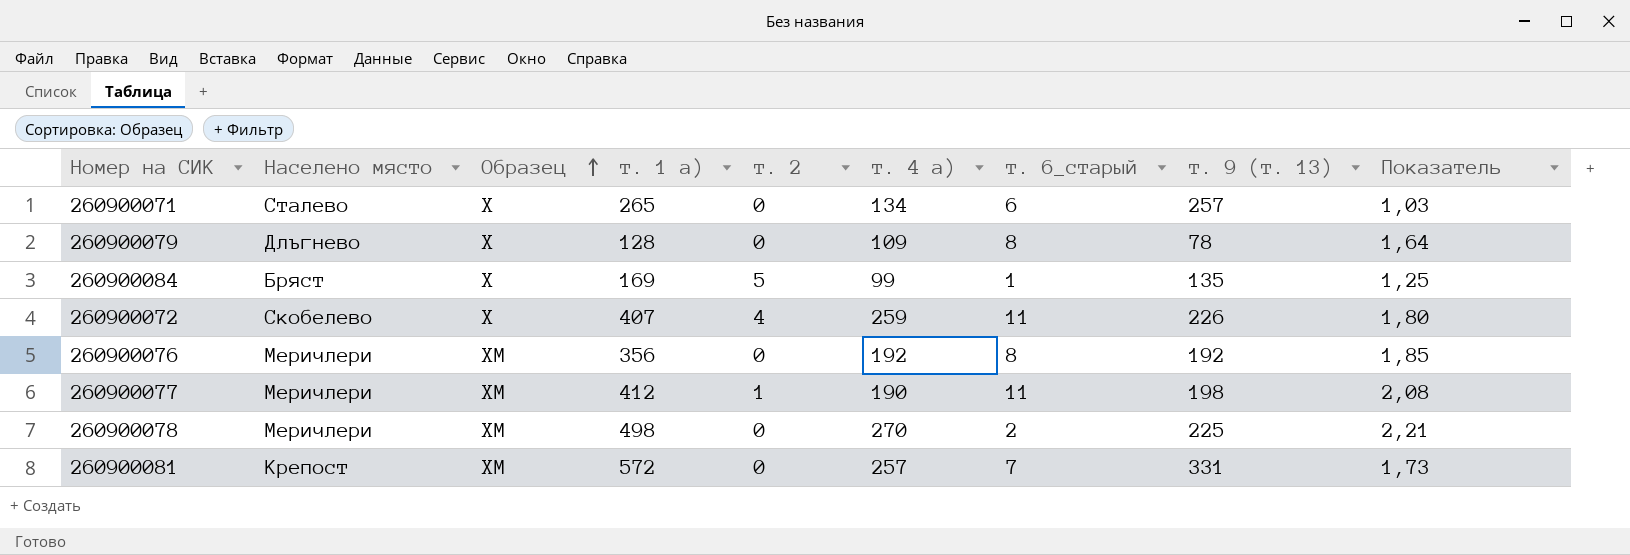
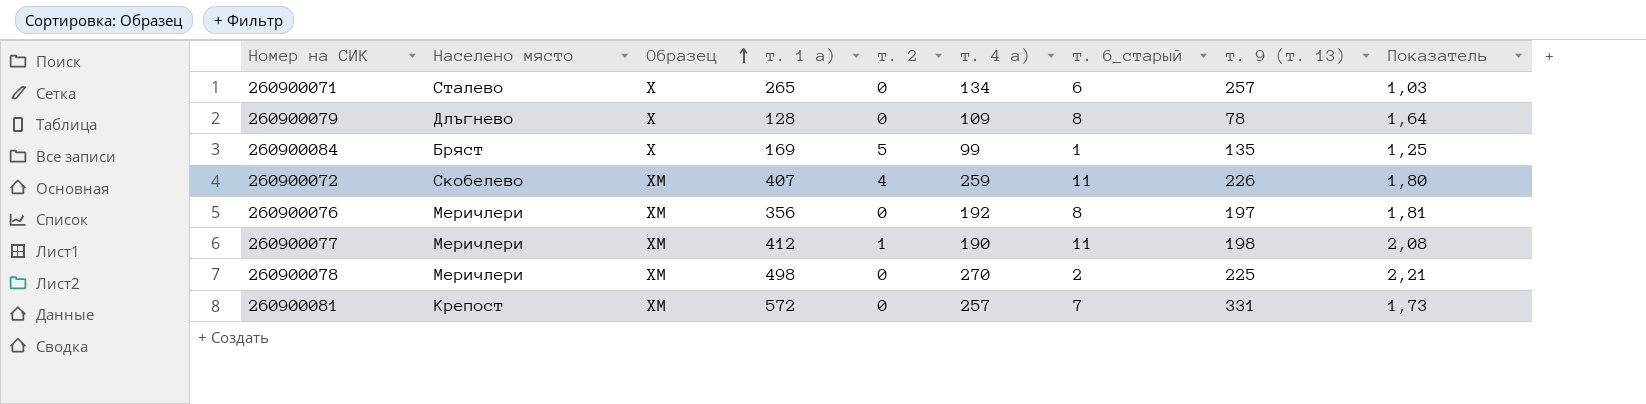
260900072 | Образец: Х -> ХМ
260900076 | т. 9 (т. 13): 192 -> 197
260900076 | Показатель: 1,85 -> 1,81

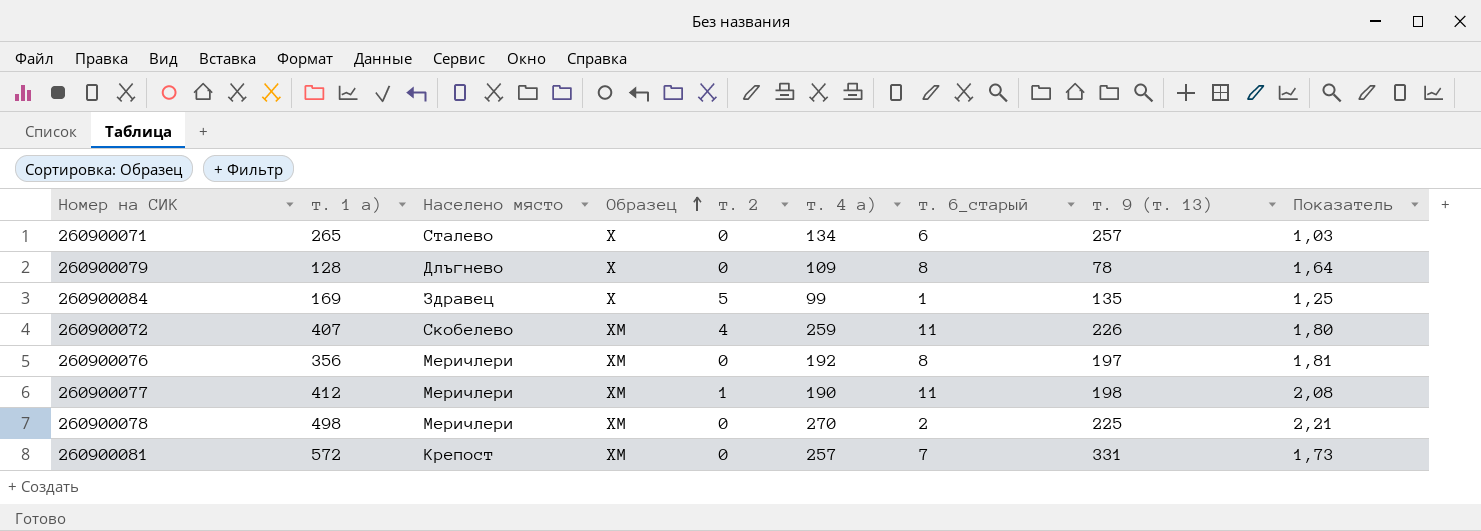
column т. 1 а) | position: 4 -> 2
260900084 | Населено място: Бряст -> Здравец

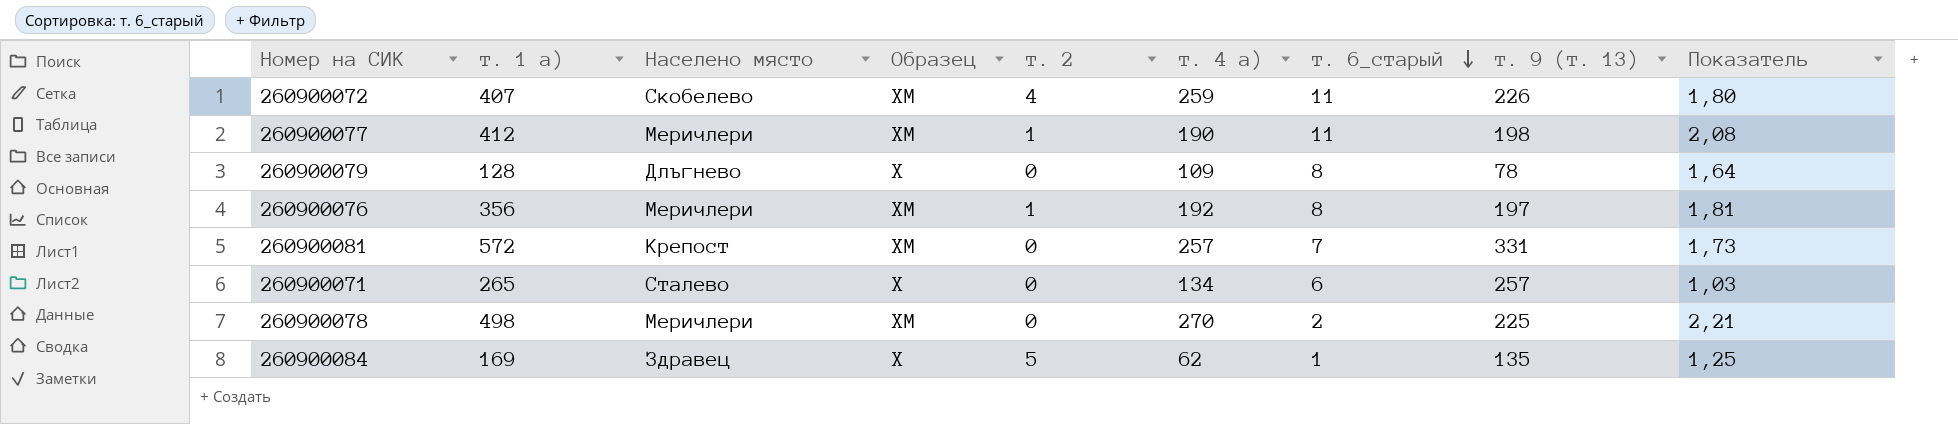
row order: Образец ascending -> т. 6_старый descending
260900076 | т. 2: 0 -> 1
260900084 | т. 4 а): 99 -> 62

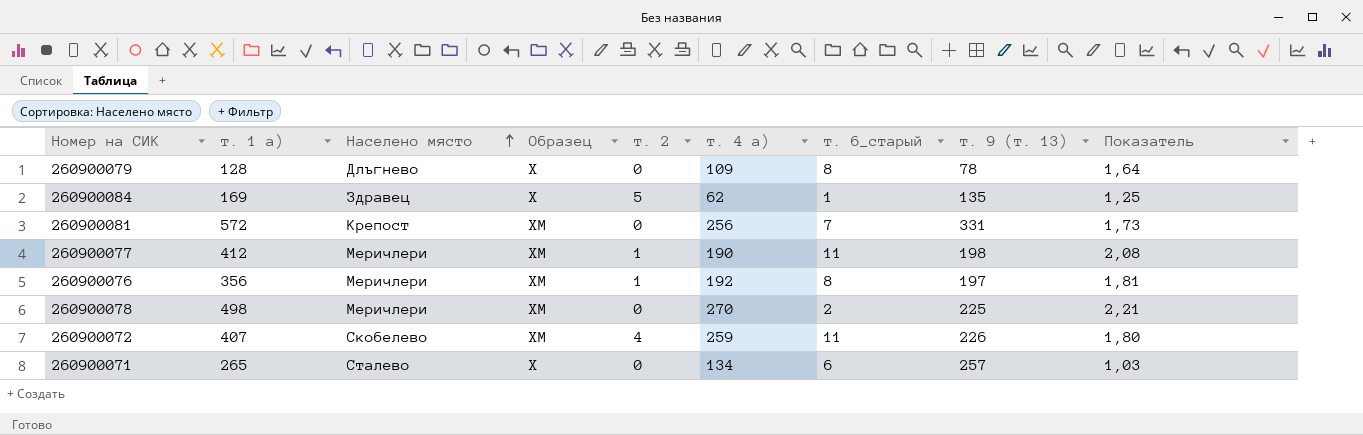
row order: т. 6_старый descending -> Населено място ascending
260900081 | т. 4 а): 257 -> 256

